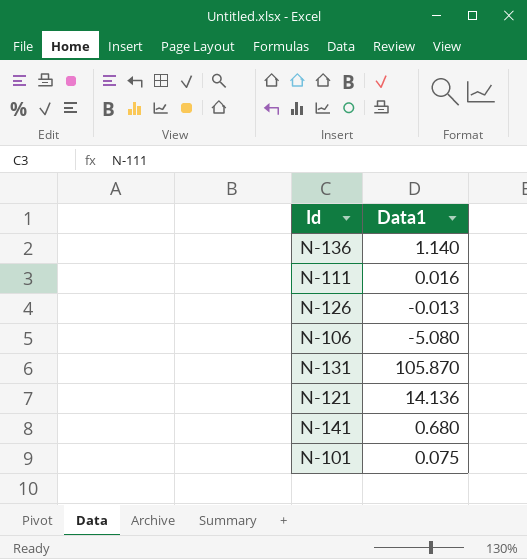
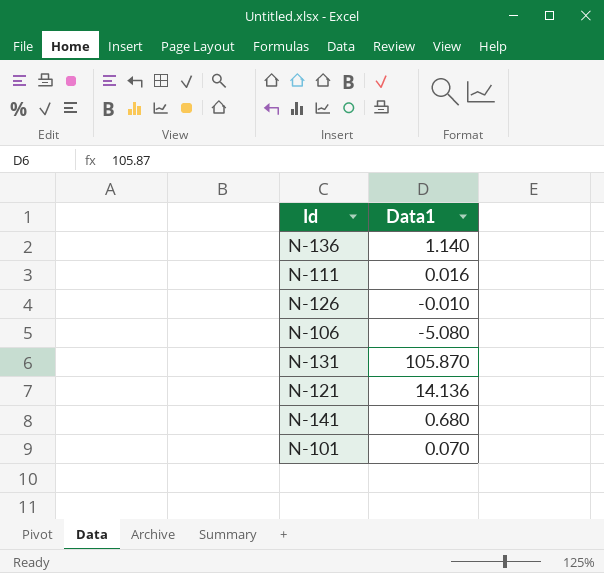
N-126 | Data1: -0.013 -> -0.010
N-101 | Data1: 0.075 -> 0.070

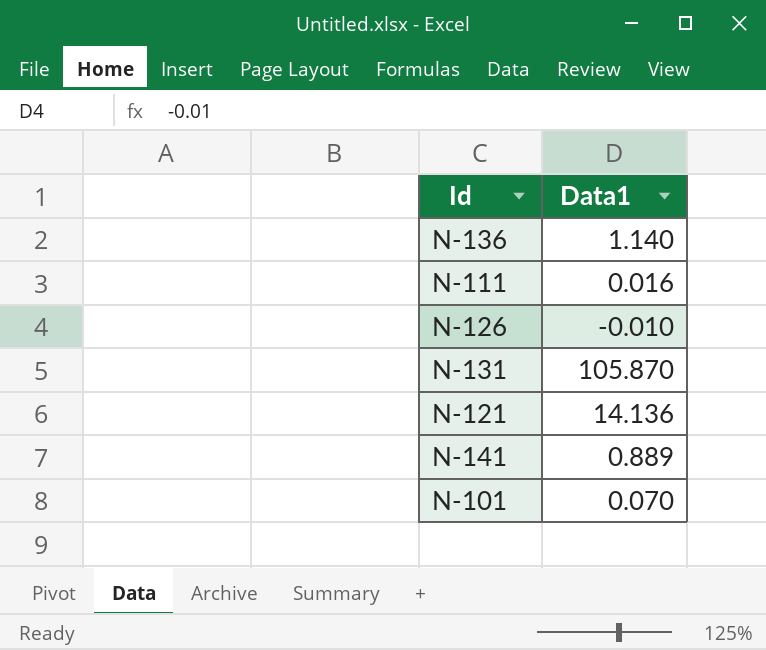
row N-106: -5.080 -> none
N-141 | Data1: 0.680 -> 0.889

